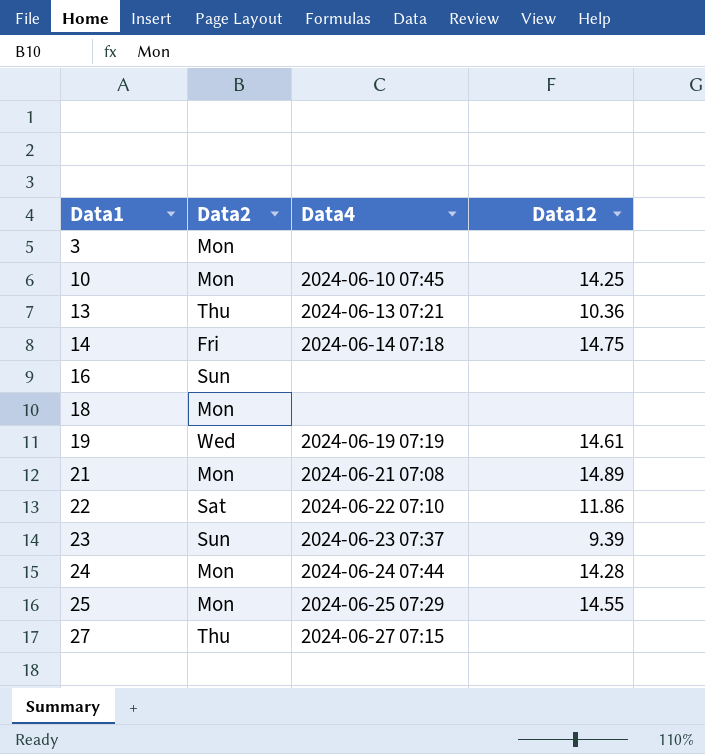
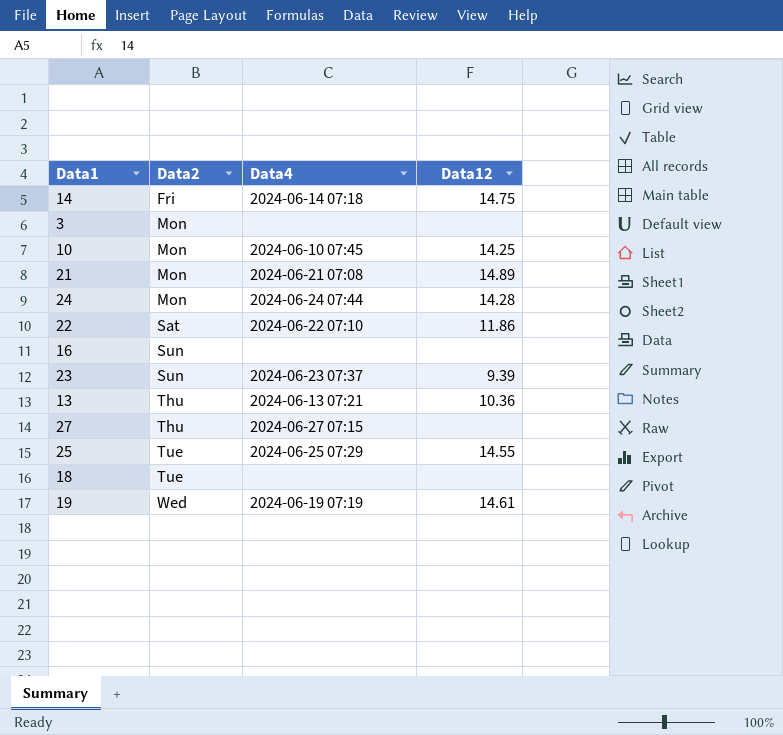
row order: Data1 ascending -> Data2 ascending
25 | Data2: Mon -> Tue
18 | Data2: Mon -> Tue

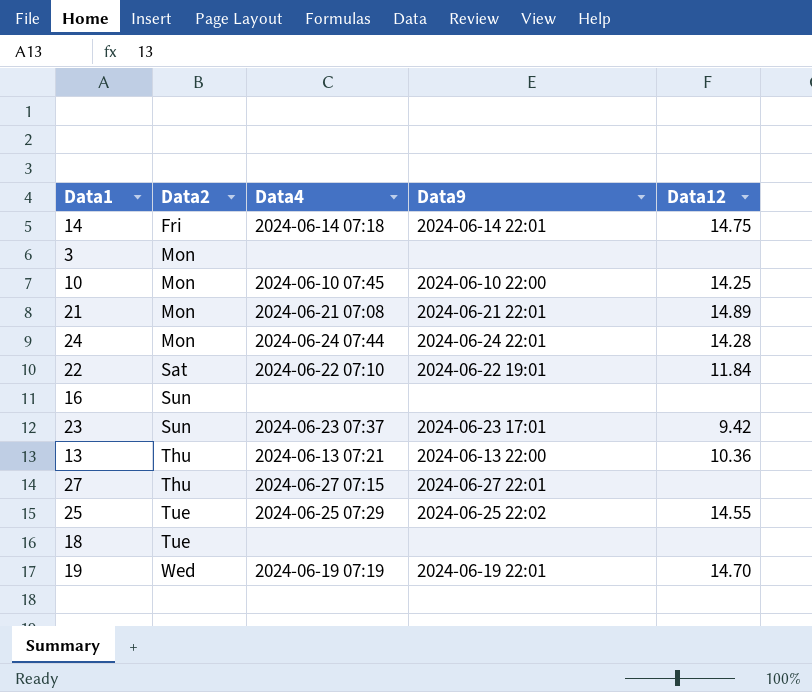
column Data9 | position: none -> 4
22 | Data12: 11.86 -> 11.84
23 | Data12: 9.39 -> 9.42
19 | Data12: 14.61 -> 14.70

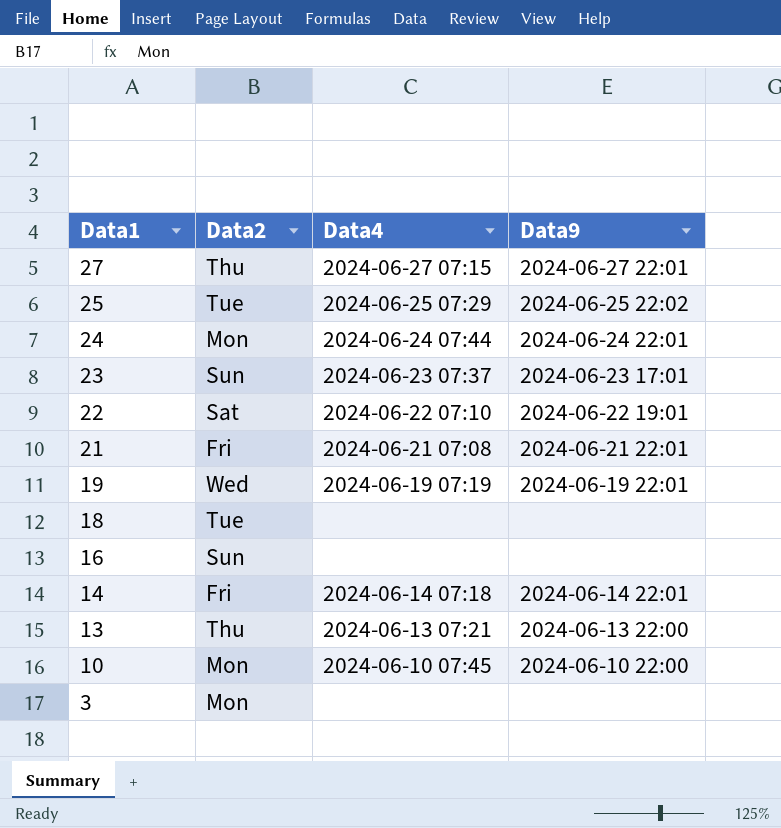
row order: Data2 ascending -> Data1 descending
column Data12 | position: 5 -> none
21 | Data2: Mon -> Fri

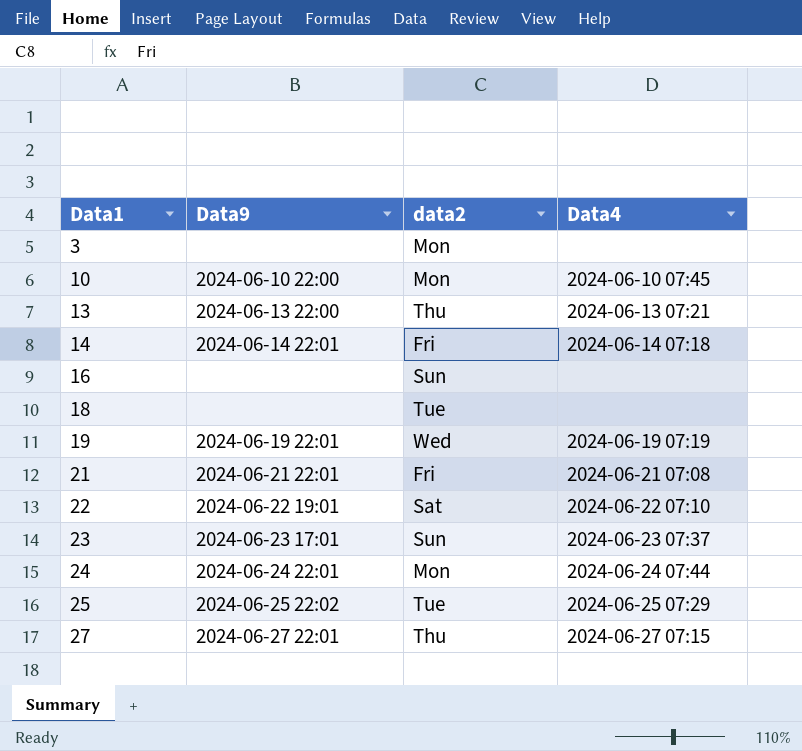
row order: Data1 descending -> Data1 ascending
column Data9 | position: 4 -> 2
column name: Data2 -> data2

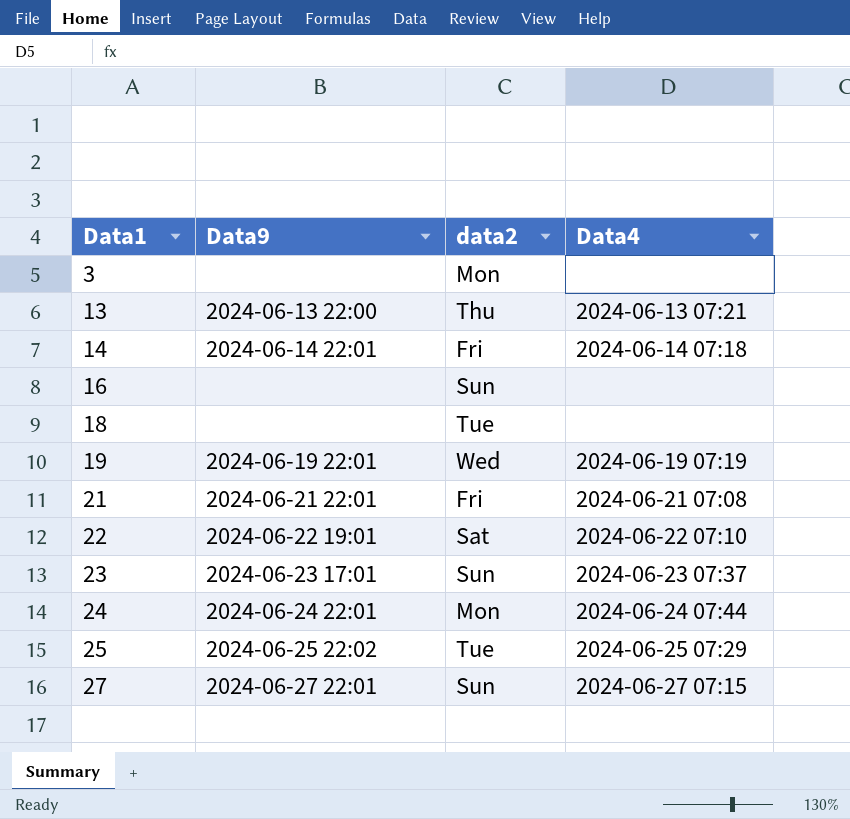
row 10: 2024-06-10 22:00 | Mon | 2024-06-10 07:45 -> none
27 | data2: Thu -> Sun

